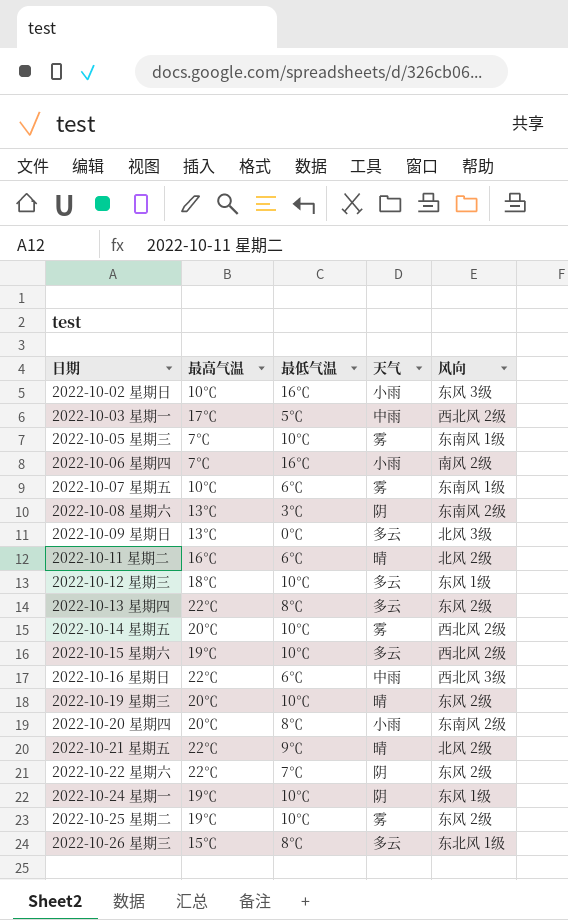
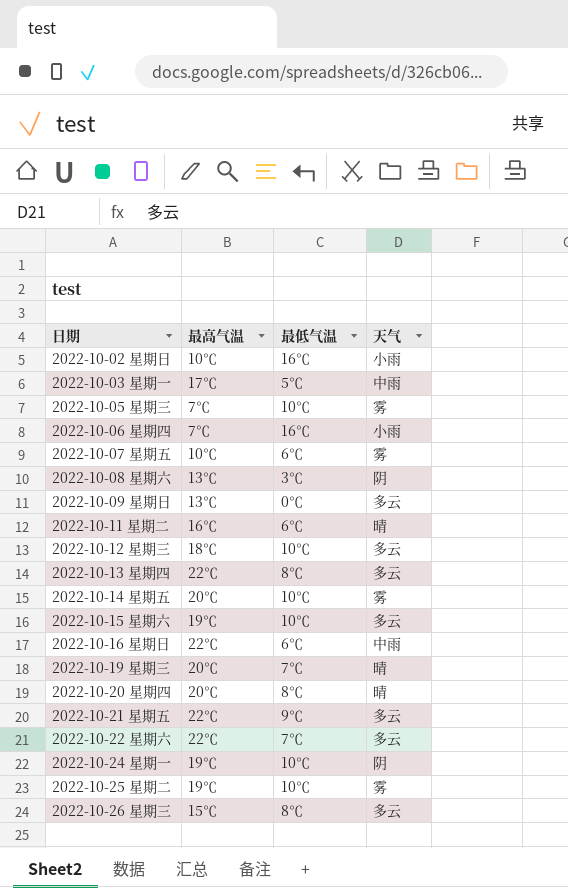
column 风向 | position: 5 -> none
2022-10-19 星期三 | 最低气温: 10℃ -> 7℃
2022-10-20 星期四 | 天气: 小雨 -> 晴
2022-10-21 星期五 | 天气: 晴 -> 多云
2022-10-22 星期六 | 天气: 阴 -> 多云

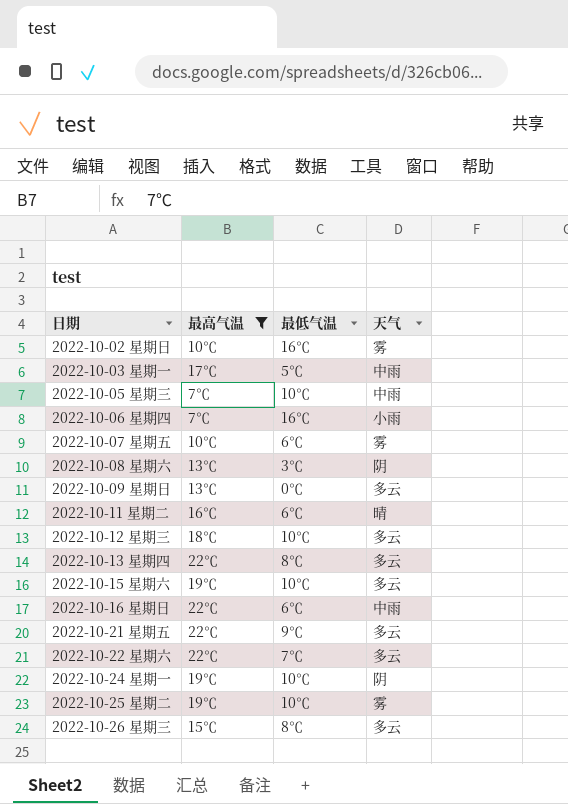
filter: none -> 最高气温 != 20℃
2022-10-02 星期日 | 天气: 小雨 -> 雾
2022-10-05 星期三 | 天气: 雾 -> 中雨

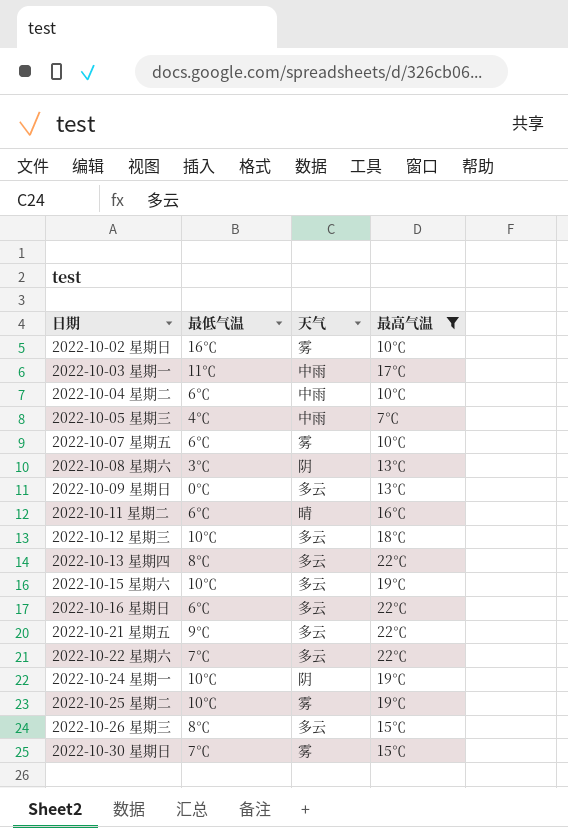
column 最高气温 | position: 2 -> 4
row 2022-10-06 星期四: 7℃ | 16℃ | 小雨 -> none
2022-10-03 星期一 | 最低气温: 5℃ -> 11℃
row 2022-10-04 星期二: none -> 6℃ | 中雨 | 10℃
2022-10-05 星期三 | 最低气温: 10℃ -> 4℃
2022-10-16 星期日 | 天气: 中雨 -> 多云
row 2022-10-30 星期日: none -> 7℃ | 雾 | 15℃

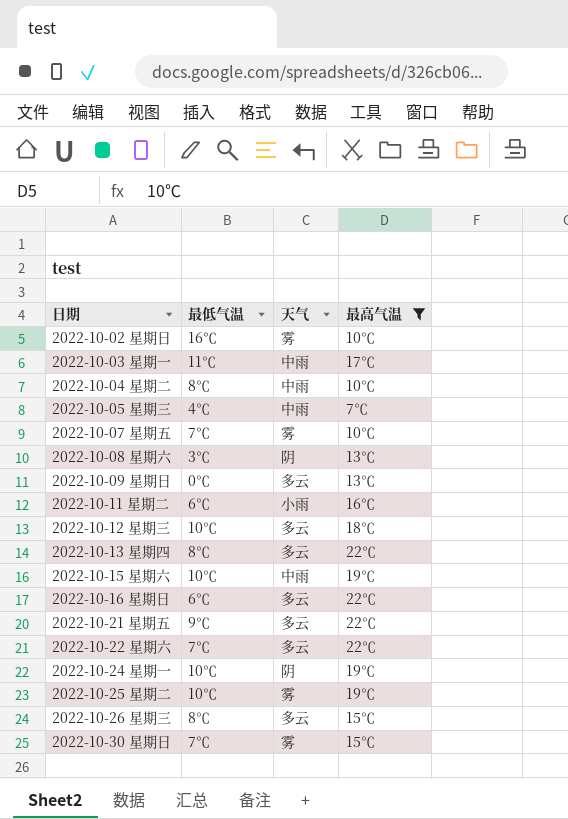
2022-10-04 星期二 | 最低气温: 6℃ -> 8℃
2022-10-07 星期五 | 最低气温: 6℃ -> 7℃
2022-10-11 星期二 | 天气: 晴 -> 小雨
2022-10-15 星期六 | 天气: 多云 -> 中雨

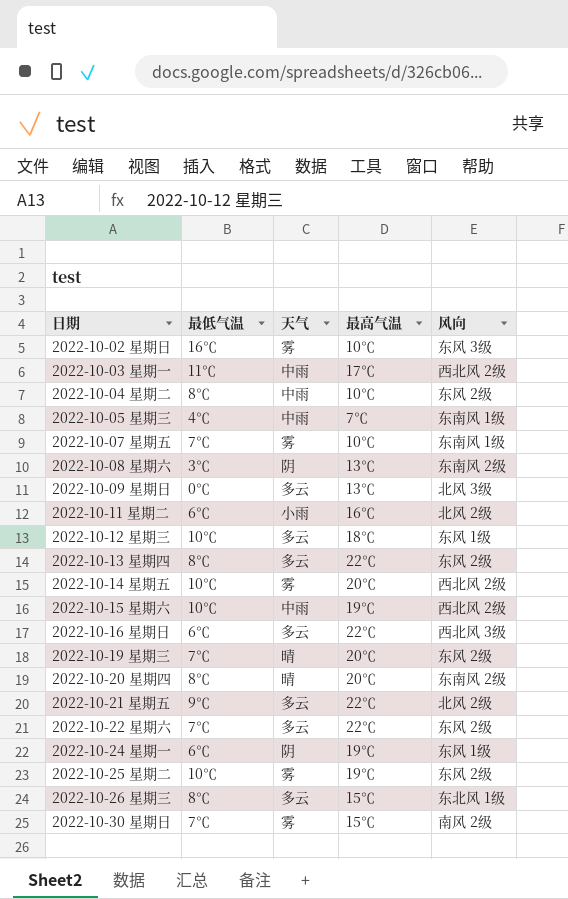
filter: 最高气温 != 20℃ -> none
column 风向 | position: none -> 5
2022-10-24 星期一 | 最低气温: 10℃ -> 6℃

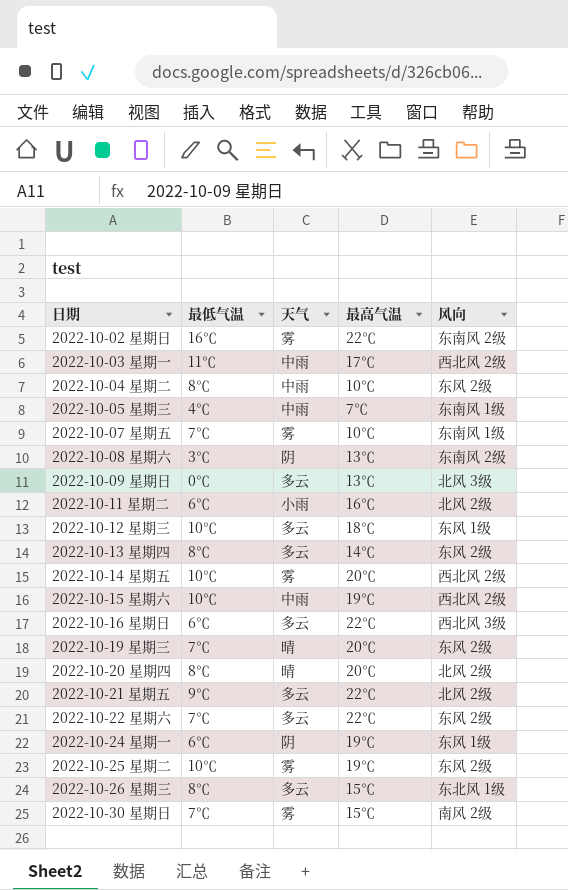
2022-10-02 星期日 | 最高气温: 10℃ -> 22℃
2022-10-02 星期日 | 风向: 东风 3级 -> 东南风 2级
2022-10-13 星期四 | 最高气温: 22℃ -> 14℃
2022-10-20 星期四 | 风向: 东南风 2级 -> 北风 2级

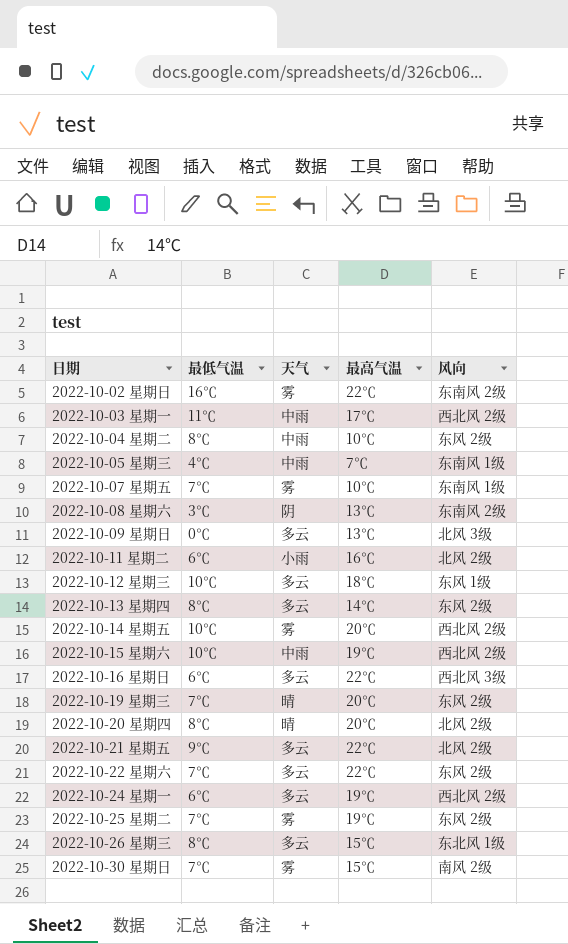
2022-10-24 星期一 | 天气: 阴 -> 多云
2022-10-24 星期一 | 风向: 东风 1级 -> 西北风 2级
2022-10-25 星期二 | 最低气温: 10℃ -> 7℃

